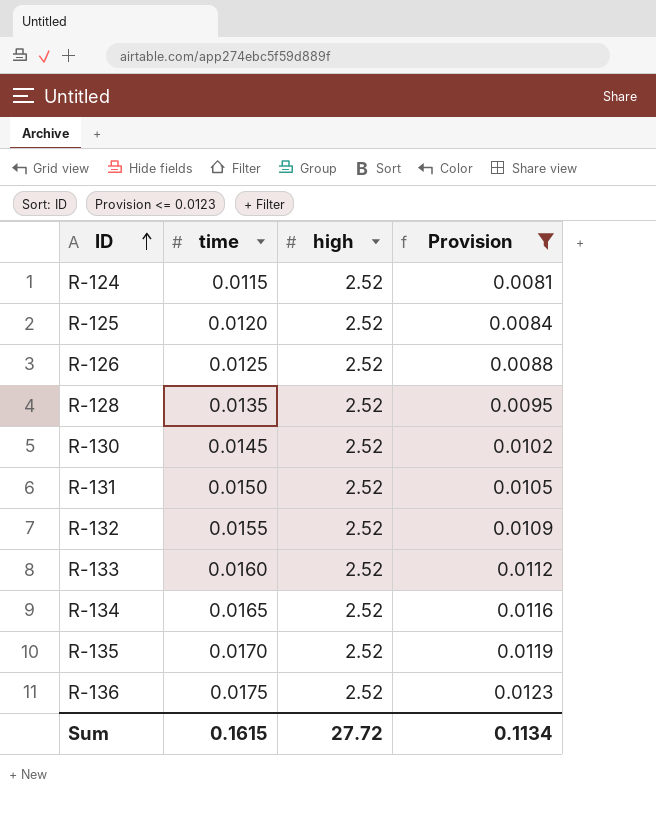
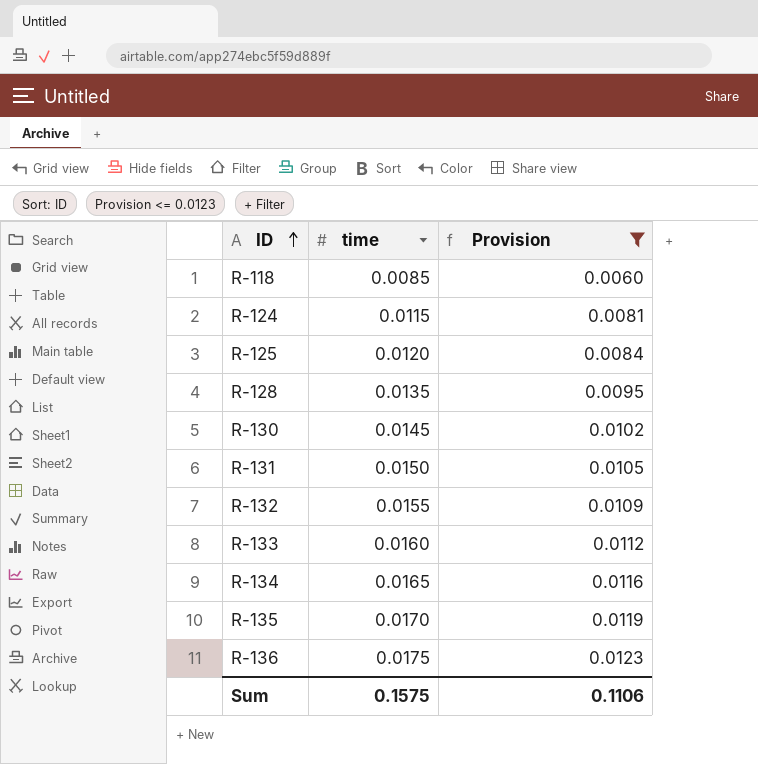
column high | position: 3 -> none
row R-126: 0.0125 | 2.52 | 0.0088 -> none
row R-118: none -> 0.0085 | 0.0060
Sum | time: 0.1615 -> 0.1575
Sum | Provision: 0.1134 -> 0.1106

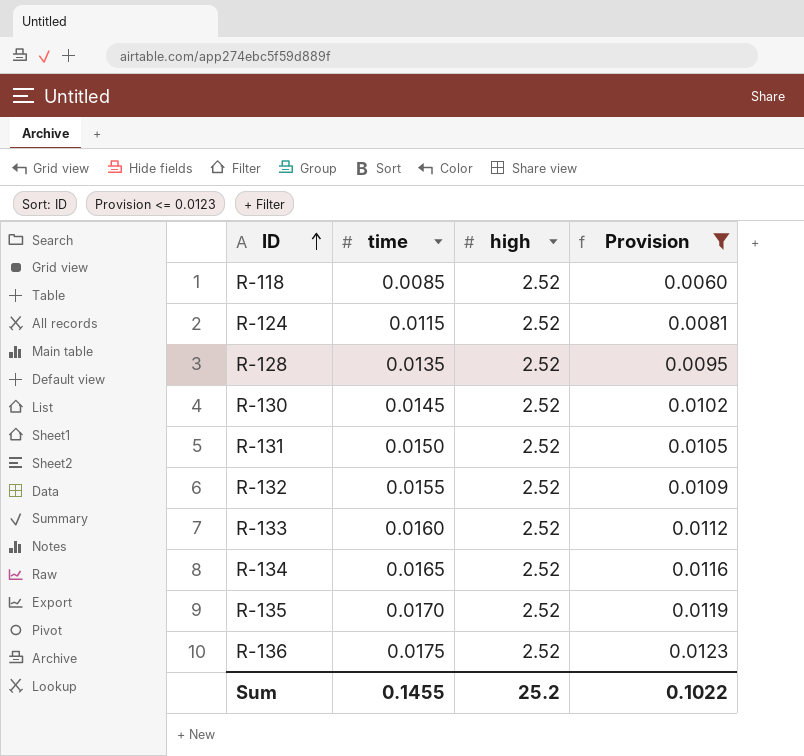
column high | position: none -> 3
row R-125: 0.0120 | 0.0084 -> none
Sum | time: 0.1575 -> 0.1455
Sum | Provision: 0.1106 -> 0.1022

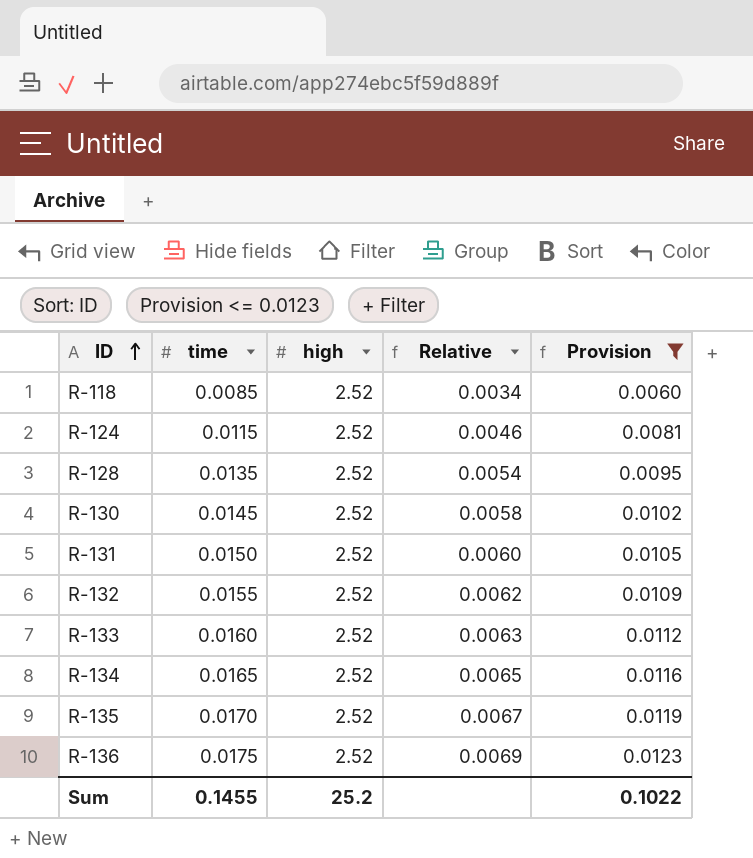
column Relative | formula: none -> [time] / [high]

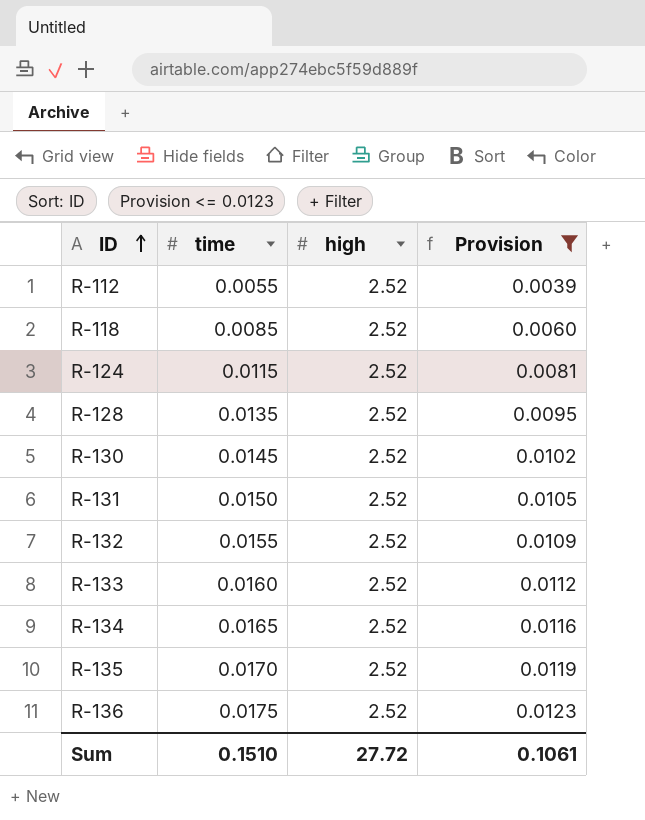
column Relative | formula: [time] / [high] -> none
row R-112: none -> 0.0055 | 2.52 | 0.0039
Sum | time: 0.1455 -> 0.1510
Sum | high: 25.2 -> 27.72
Sum | Provision: 0.1022 -> 0.1061

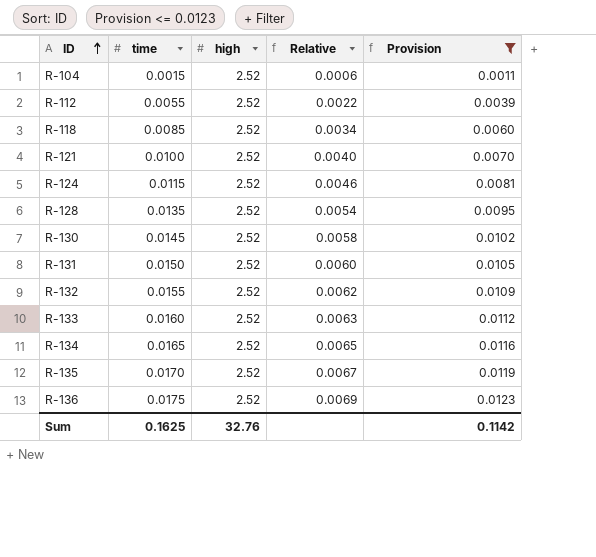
column Relative | formula: none -> [time] / [high]
row R-104: none -> 0.0015 | 2.52 | 0.0006 | 0.0011
row R-121: none -> 0.0100 | 2.52 | 0.0040 | 0.0070
Sum | time: 0.1510 -> 0.1625
Sum | high: 27.72 -> 32.76
Sum | Provision: 0.1061 -> 0.1142

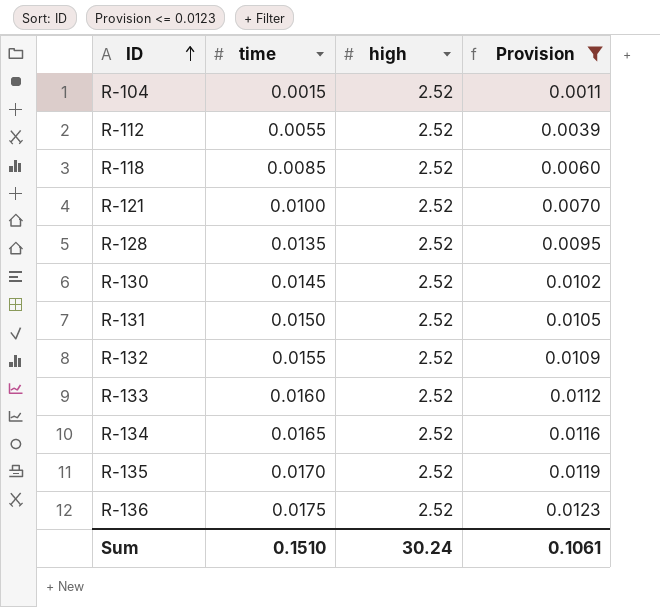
column Relative | formula: [time] / [high] -> none
row R-124: 0.0115 | 2.52 | 0.0046 | 0.0081 -> none
Sum | time: 0.1625 -> 0.1510
Sum | high: 32.76 -> 30.24
Sum | Provision: 0.1142 -> 0.1061

